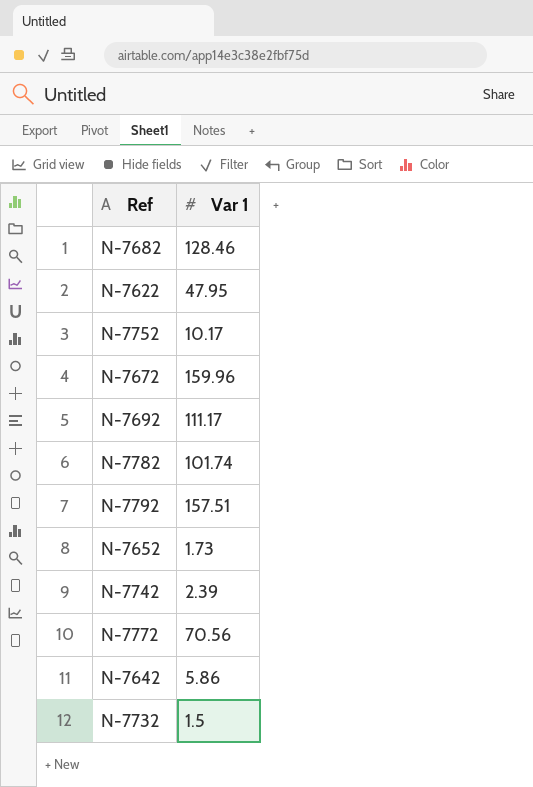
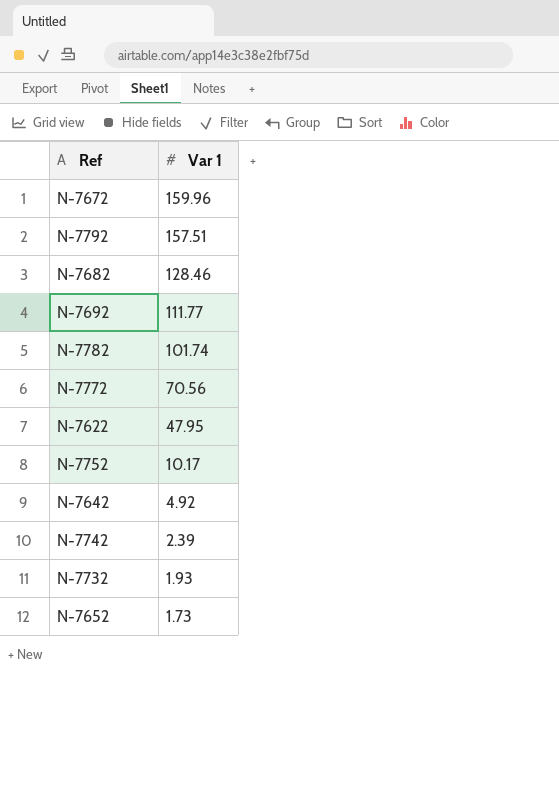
row order: none -> Var 1 descending
N-7692 | Var 1: 111.17 -> 111.77
N-7642 | Var 1: 5.86 -> 4.92
N-7732 | Var 1: 1.5 -> 1.93

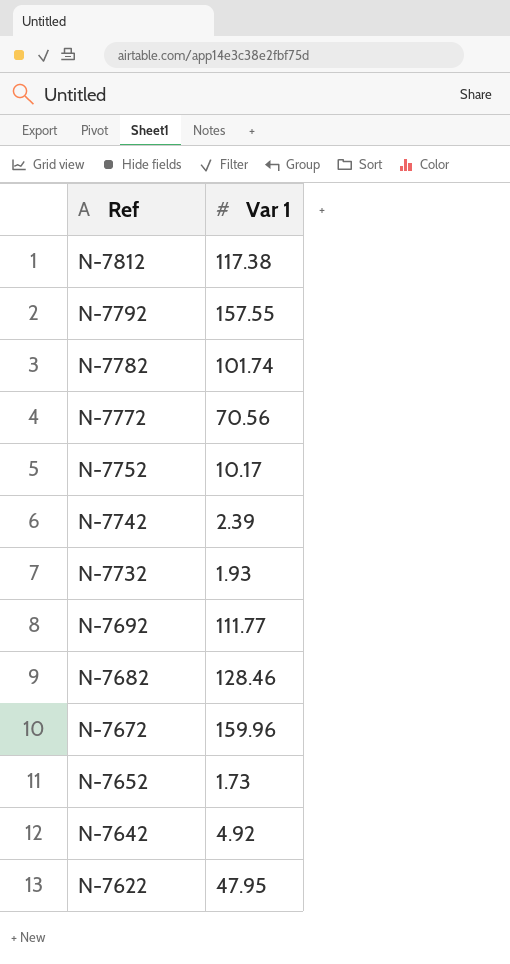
row order: Var 1 descending -> Ref descending
row N-7812: none -> 117.38
N-7792 | Var 1: 157.51 -> 157.55

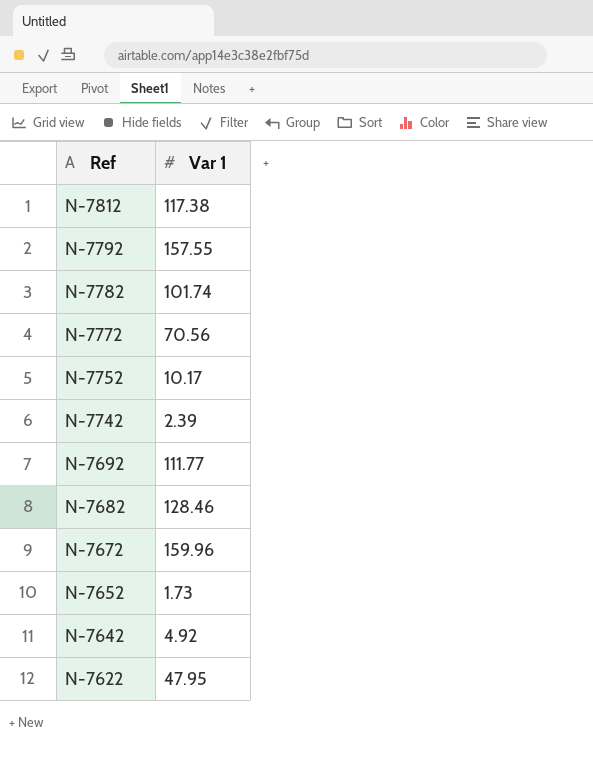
row N-7732: 1.93 -> none

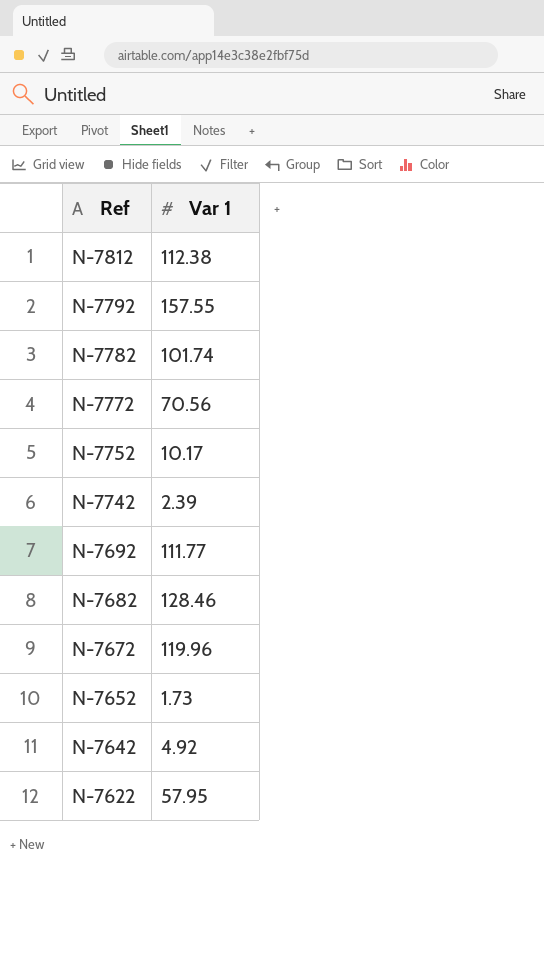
N-7812 | Var 1: 117.38 -> 112.38
N-7672 | Var 1: 159.96 -> 119.96
N-7622 | Var 1: 47.95 -> 57.95

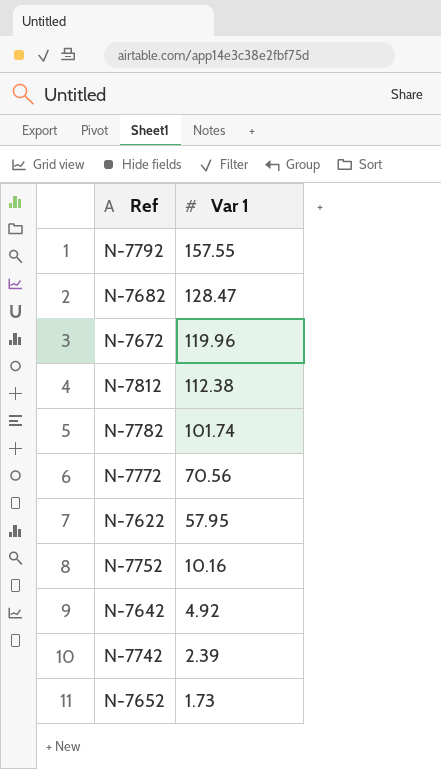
row order: Ref descending -> Var 1 descending
row N-7692: 111.77 -> none
N-7682 | Var 1: 128.46 -> 128.47
N-7752 | Var 1: 10.17 -> 10.16

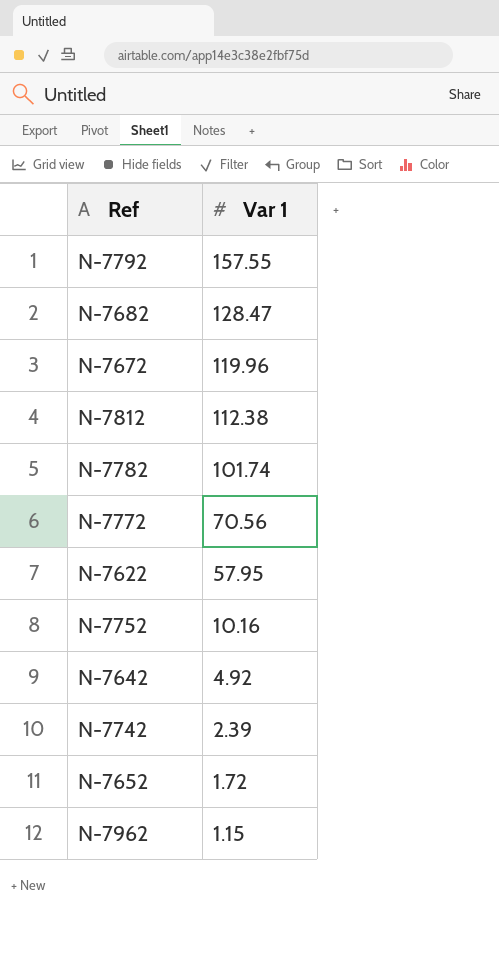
N-7652 | Var 1: 1.73 -> 1.72
row N-7962: none -> 1.15

